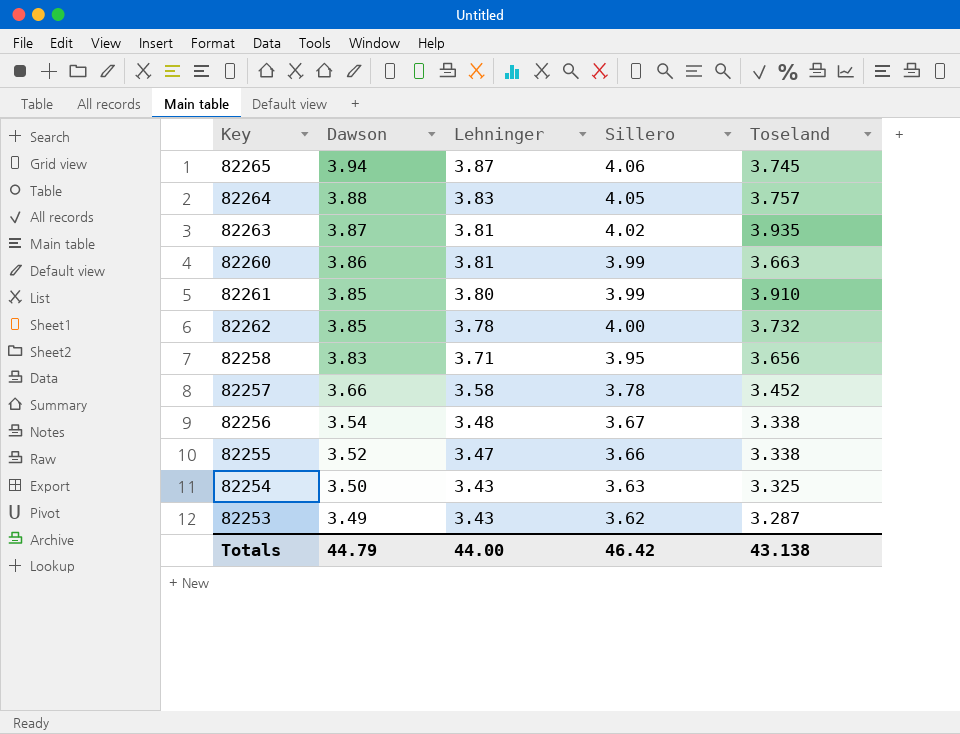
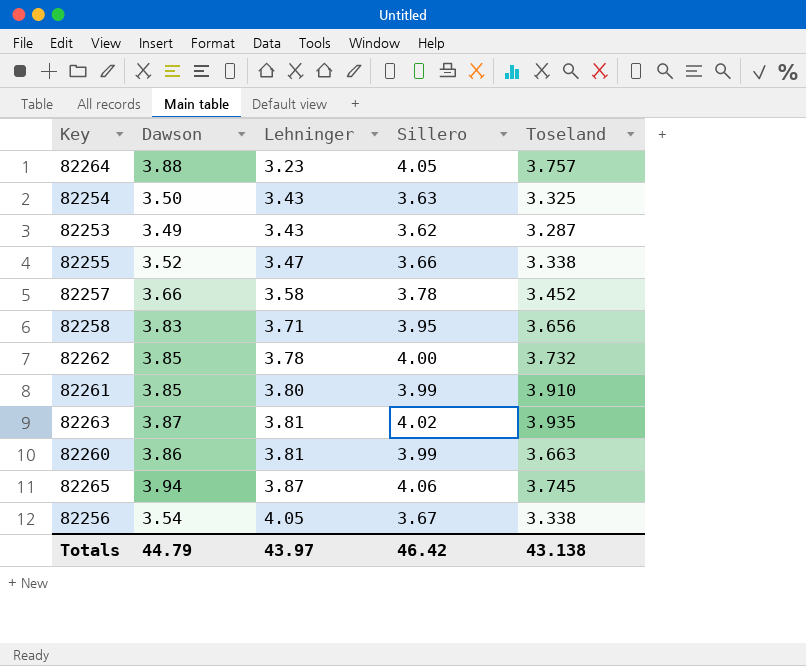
row order: Dawson descending -> Lehninger ascending
82264 | Lehninger: 3.83 -> 3.23
82256 | Lehninger: 3.48 -> 4.05
Totals | Lehninger: 44.00 -> 43.97

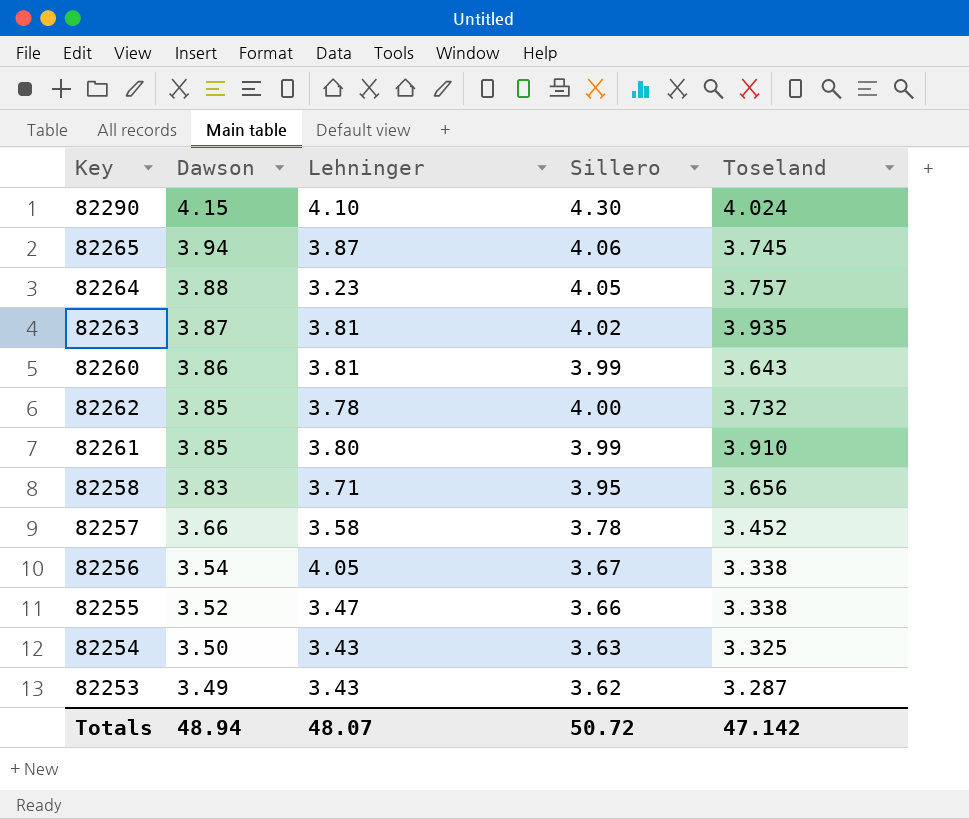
row order: Lehninger ascending -> Dawson descending
row 82290: none -> 4.15 | 4.10 | 4.30 | 4.024
82260 | Toseland: 3.663 -> 3.643
Totals | Dawson: 44.79 -> 48.94
Totals | Lehninger: 43.97 -> 48.07
Totals | Sillero: 46.42 -> 50.72
Totals | Toseland: 43.138 -> 47.142

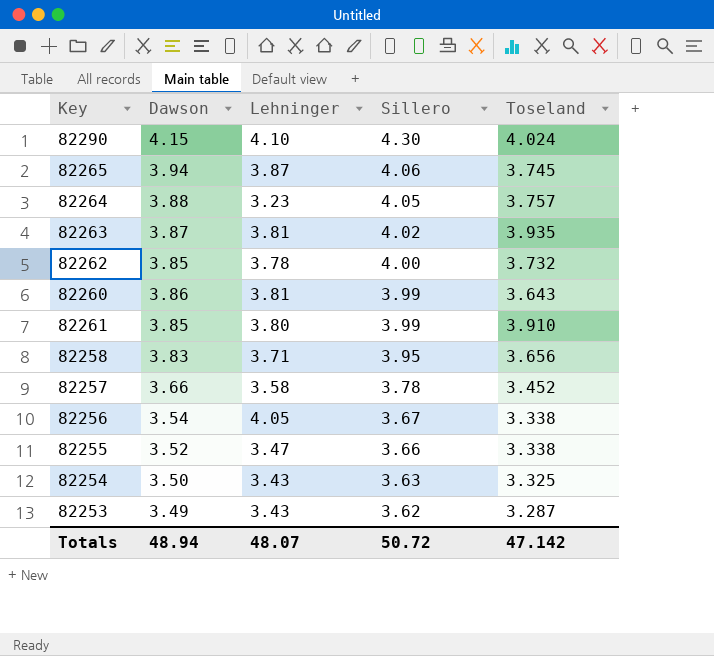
row order: Dawson descending -> Sillero descending

